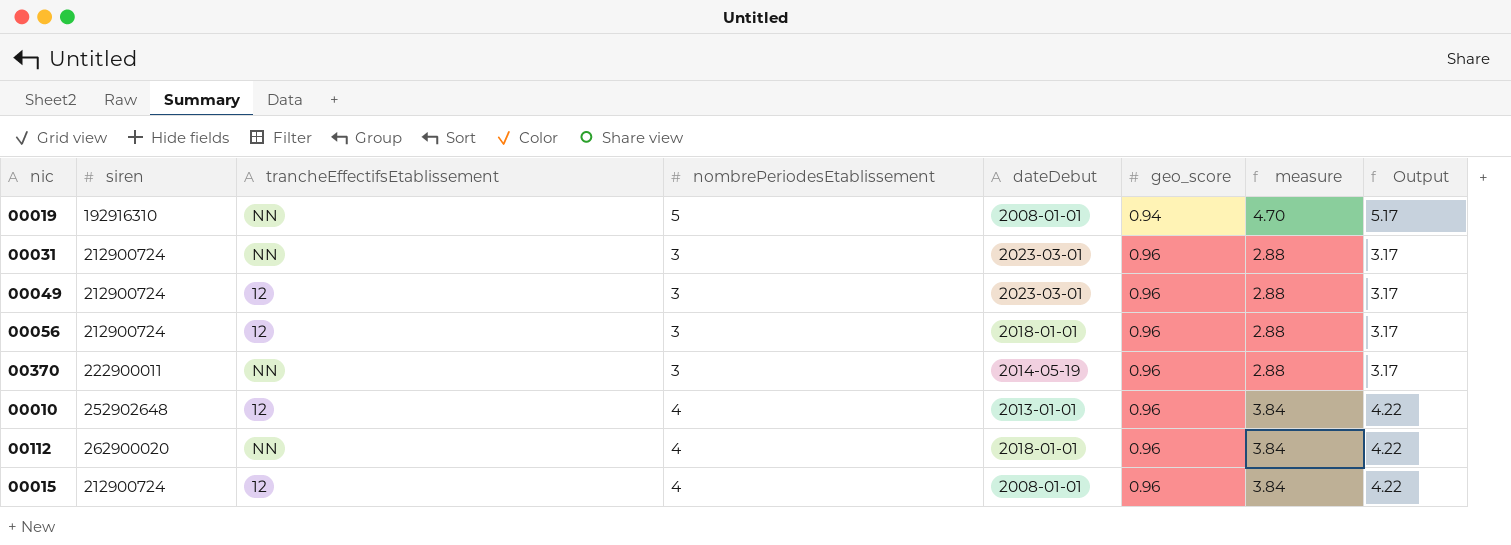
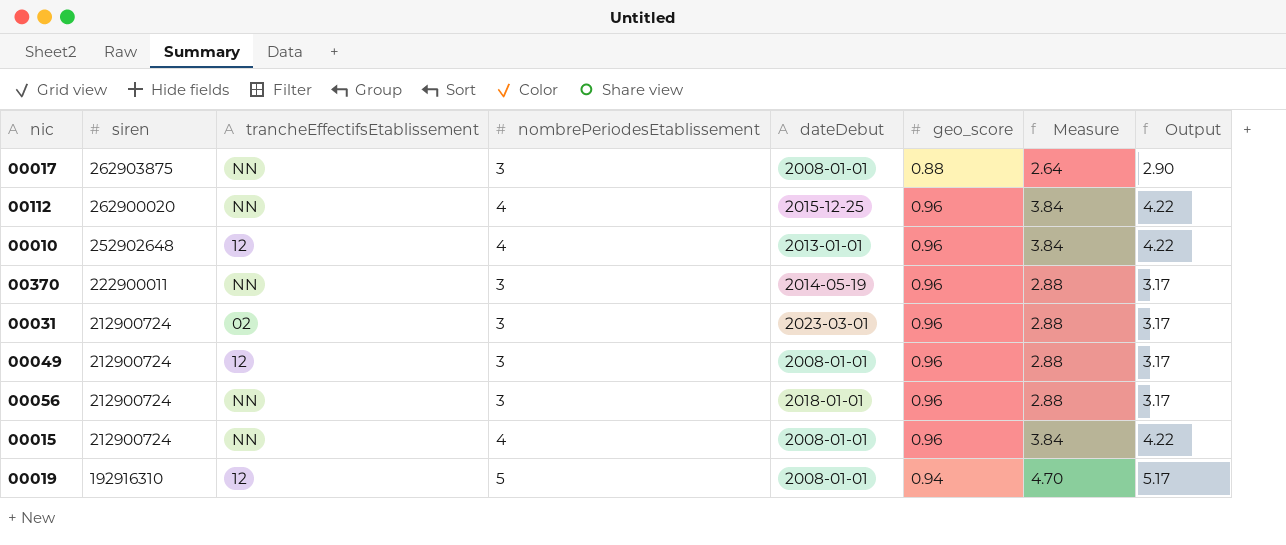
row order: geo_score ascending -> siren descending
column name: measure -> Measure
row 00017: none -> 262903875 | NN | 3 | 2008-01-01 | 0.88 | 2.64 | 2.90
00112 | dateDebut: 2018-01-01 -> 2015-12-25
00031 | trancheEffectifsEtablissement: NN -> 02
00049 | dateDebut: 2023-03-01 -> 2008-01-01
00056 | trancheEffectifsEtablissement: 12 -> NN
00015 | trancheEffectifsEtablissement: 12 -> NN
00019 | trancheEffectifsEtablissement: NN -> 12

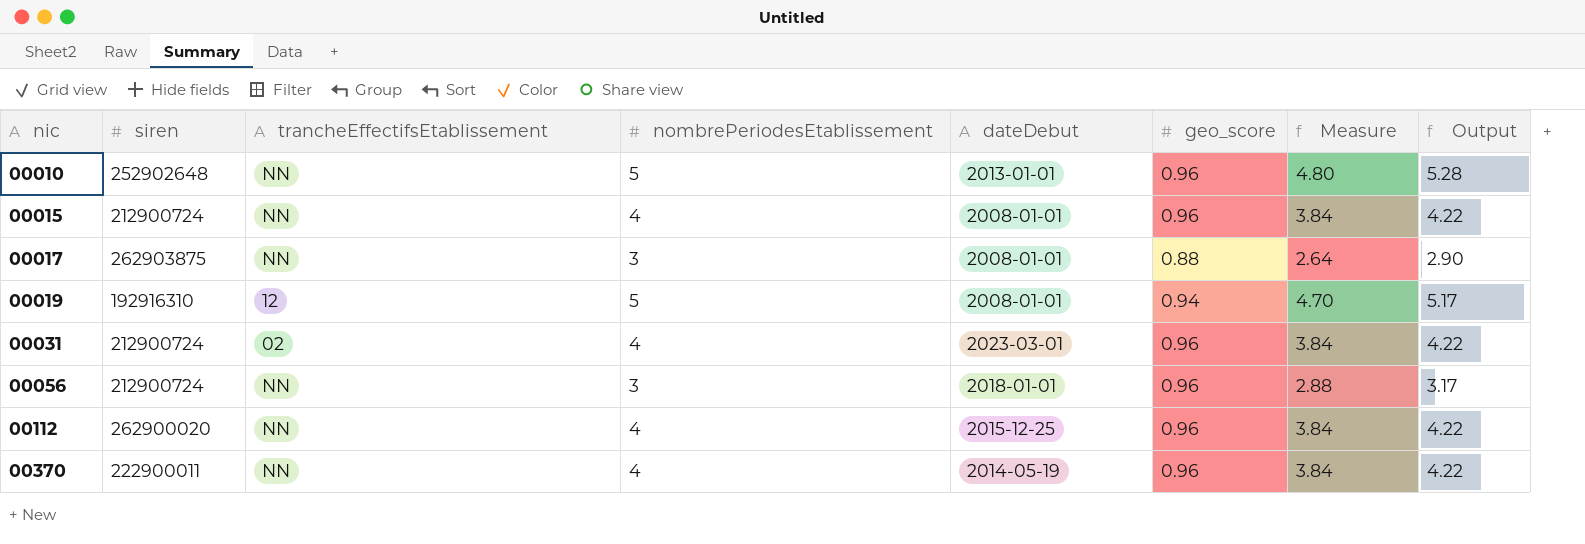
row order: siren descending -> nic ascending
row 00049: 212900724 | 12 | 3 | 2008-01-01 | 0.96 | 2.88 | 3.17 -> none
00010 | trancheEffectifsEtablissement: 12 -> NN
00010 | nombrePeriodesEtablissement: 4 -> 5
00010 | Measure: 3.84 -> 4.80
00010 | Output: 4.22 -> 5.28
00031 | nombrePeriodesEtablissement: 3 -> 4
00031 | Measure: 2.88 -> 3.84
00031 | Output: 3.17 -> 4.22
00370 | nombrePeriodesEtablissement: 3 -> 4
00370 | Measure: 2.88 -> 3.84
00370 | Output: 3.17 -> 4.22

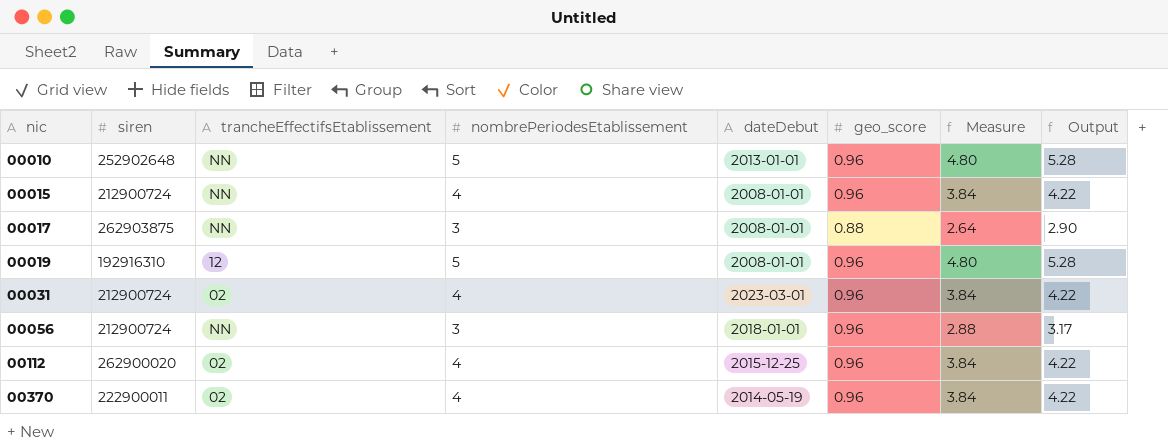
00019 | geo_score: 0.94 -> 0.96
00019 | Measure: 4.70 -> 4.80
00019 | Output: 5.17 -> 5.28
00112 | trancheEffectifsEtablissement: NN -> 02
00370 | trancheEffectifsEtablissement: NN -> 02

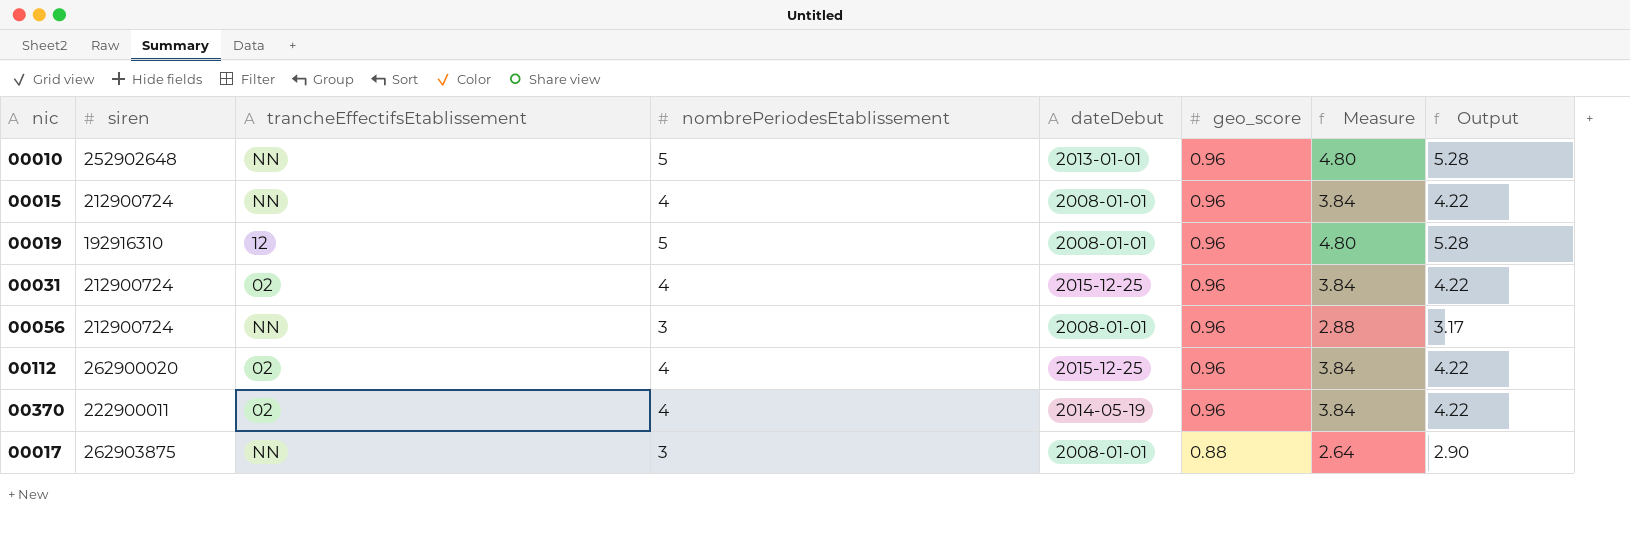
row order: nic ascending -> geo_score descending
00031 | dateDebut: 2023-03-01 -> 2015-12-25
00056 | dateDebut: 2018-01-01 -> 2008-01-01

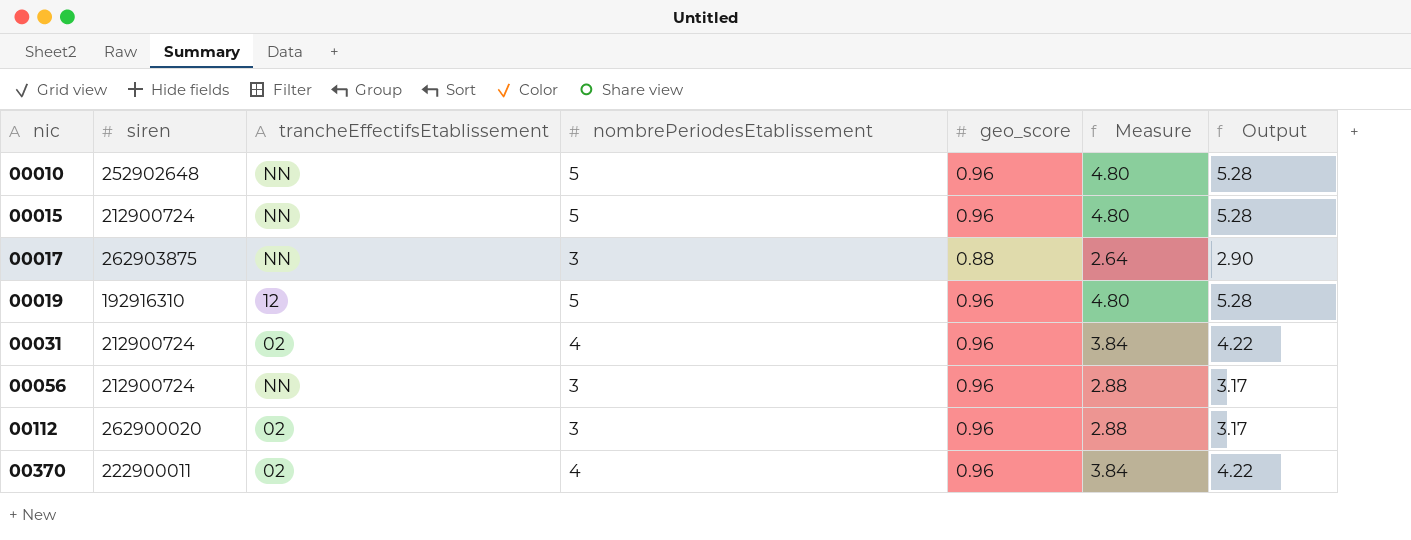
row order: geo_score descending -> nic ascending
column dateDebut | position: 5 -> none
00015 | nombrePeriodesEtablissement: 4 -> 5
00015 | Measure: 3.84 -> 4.80
00015 | Output: 4.22 -> 5.28
00112 | nombrePeriodesEtablissement: 4 -> 3
00112 | Measure: 3.84 -> 2.88
00112 | Output: 4.22 -> 3.17

